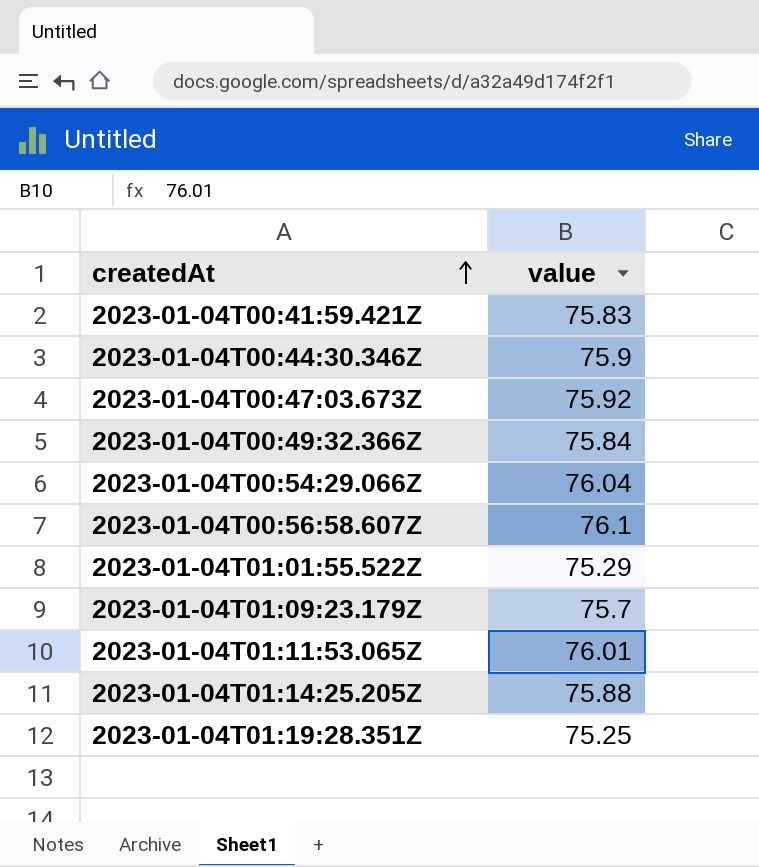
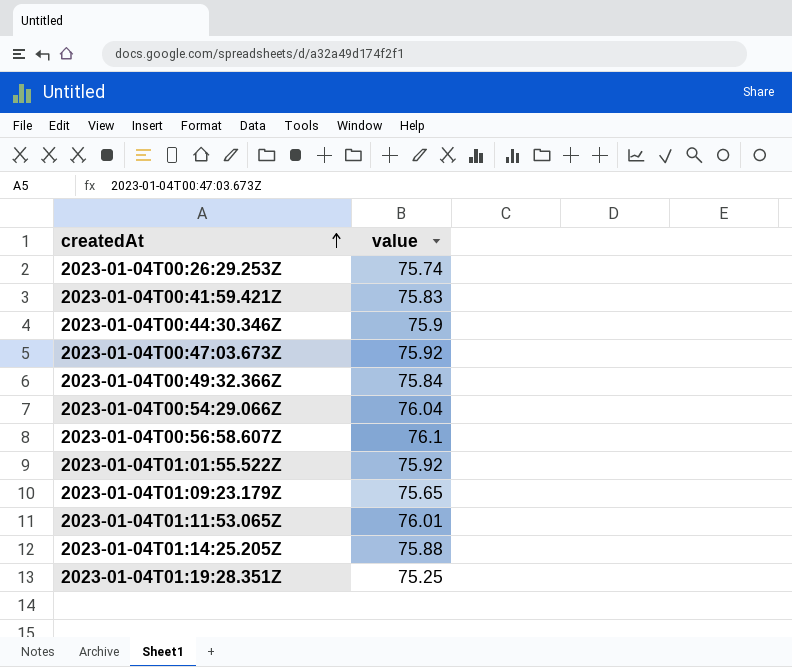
row 2023-01-04T00:26:29.253Z: none -> 75.74
2023-01-04T01:01:55.522Z | value: 75.29 -> 75.92
2023-01-04T01:09:23.179Z | value: 75.7 -> 75.65

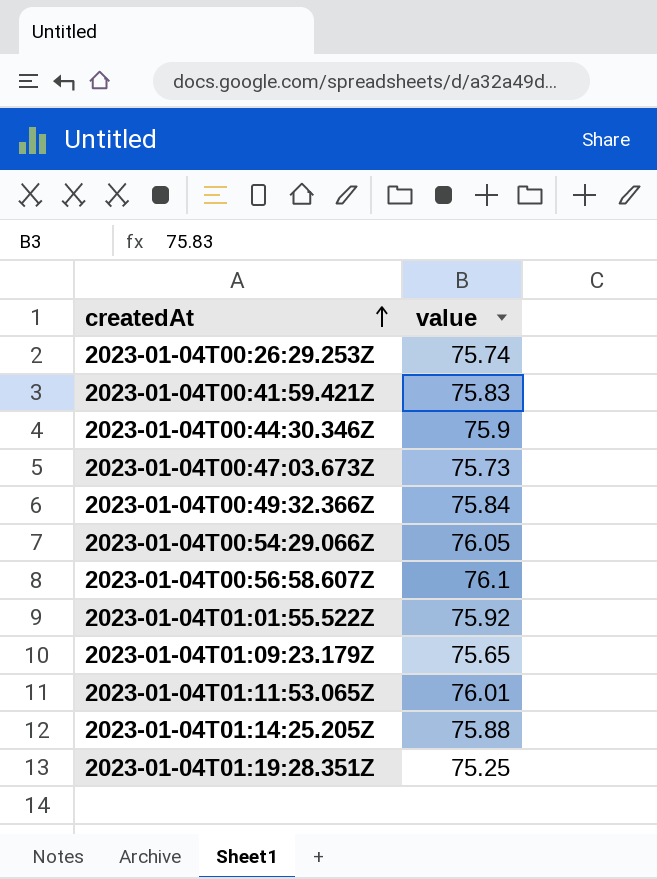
2023-01-04T00:47:03.673Z | value: 75.92 -> 75.73
2023-01-04T00:54:29.066Z | value: 76.04 -> 76.05

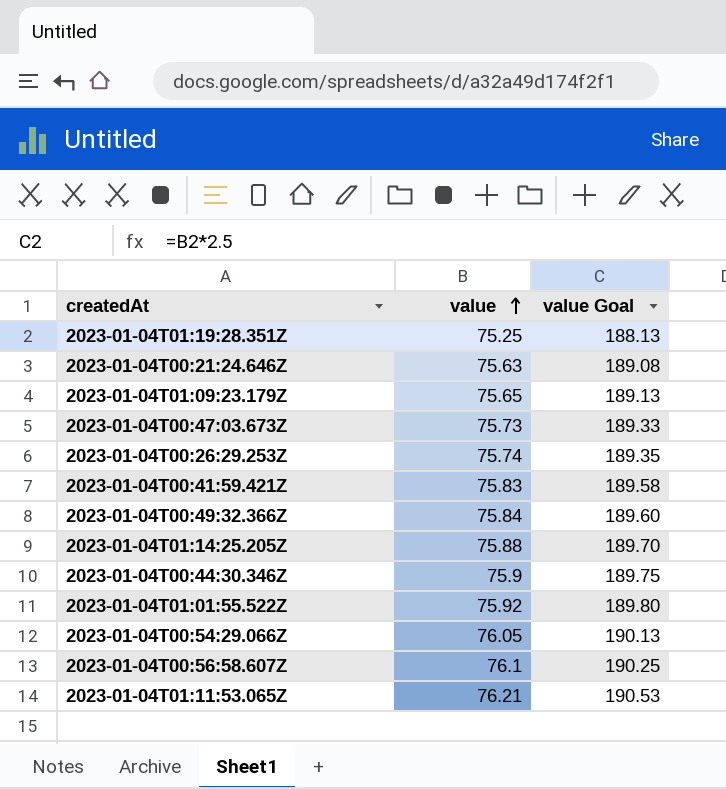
row order: createdAt ascending -> value ascending
column value Goal | formula: none -> [value] * 2.5
row 2023-01-04T00:21:24.646Z: none -> 75.63 | 189.08
2023-01-04T01:11:53.065Z | value: 76.01 -> 76.21

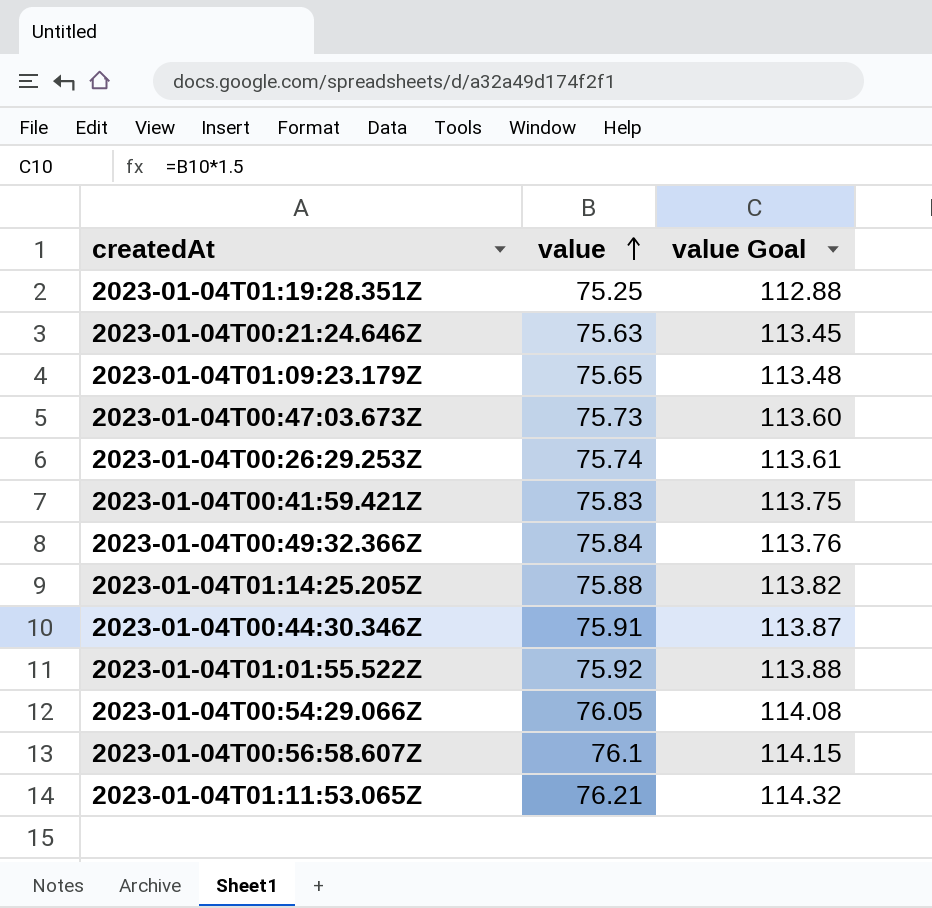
column value Goal | formula: [value] * 2.5 -> [value] * 1.5
2023-01-04T00:44:30.346Z | value: 75.9 -> 75.91

